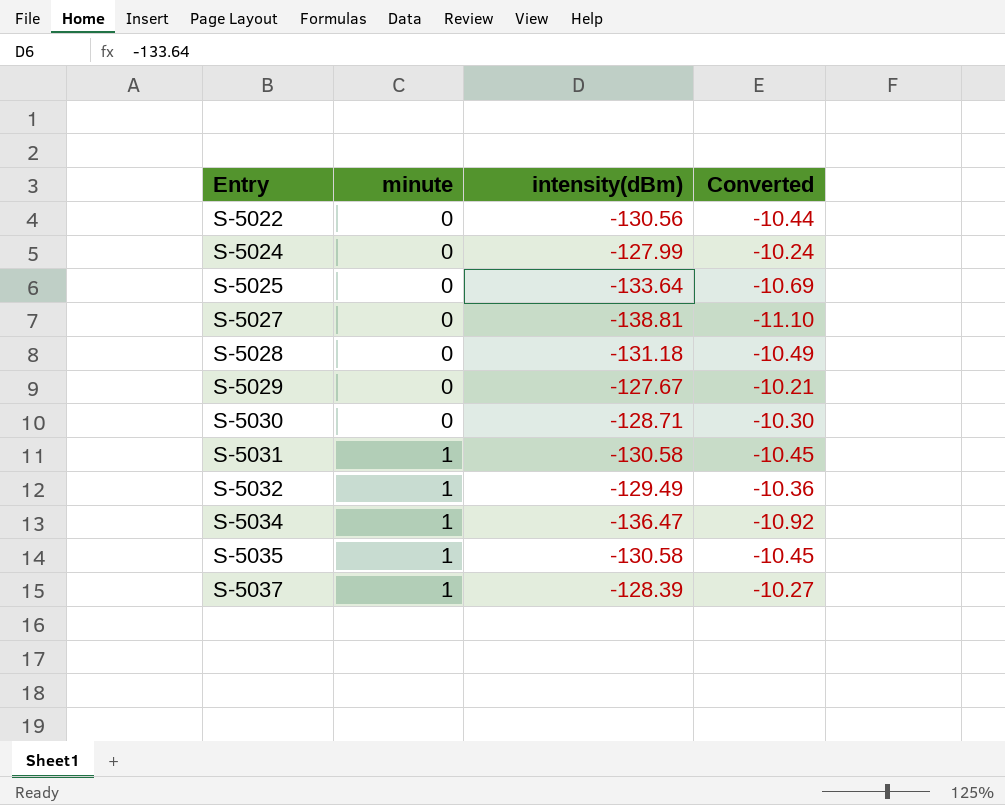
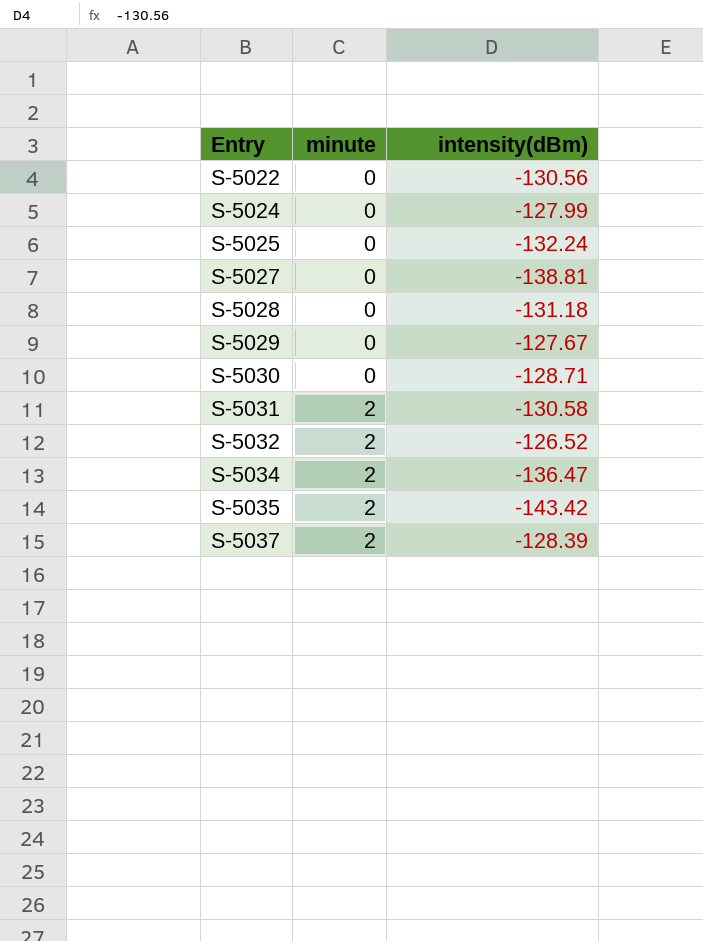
column Converted | formula: [intensity(dBm)] * 0.08 -> none
S-5025 | intensity(dBm): -133.64 -> -132.24
S-5031 | minute: 1 -> 2
S-5032 | minute: 1 -> 2
S-5032 | intensity(dBm): -129.49 -> -126.52
S-5034 | minute: 1 -> 2
S-5035 | minute: 1 -> 2
S-5035 | intensity(dBm): -130.58 -> -143.42
S-5037 | minute: 1 -> 2

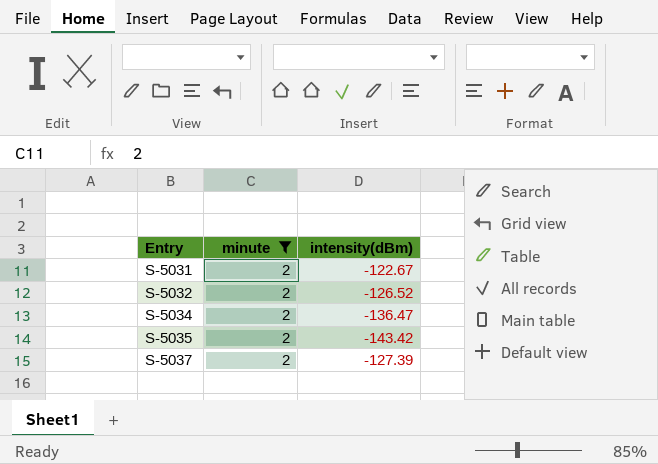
filter: none -> minute = 2
S-5031 | intensity(dBm): -130.58 -> -122.67
S-5037 | intensity(dBm): -128.39 -> -127.39

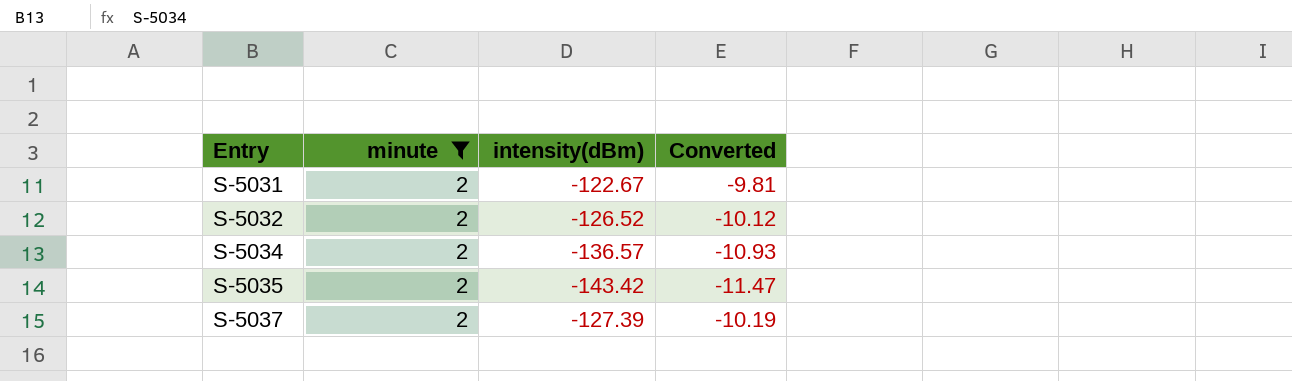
column Converted | formula: none -> [intensity(dBm)] * 0.08
S-5034 | intensity(dBm): -136.47 -> -136.57

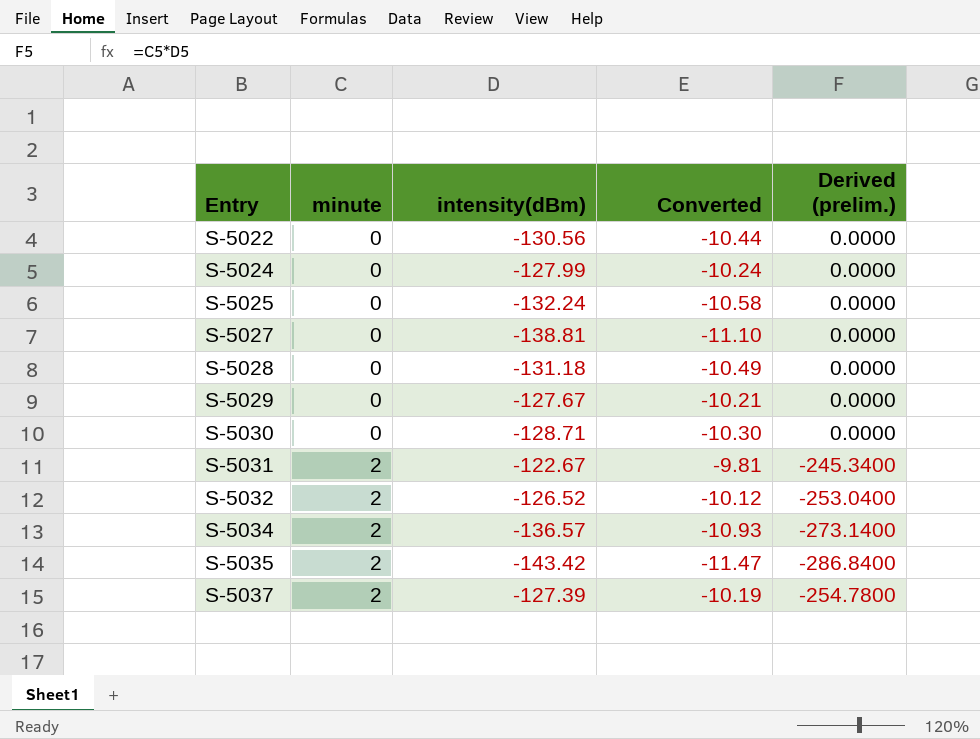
filter: minute = 2 -> none
column Derived (prelim.) | formula: none -> [minute] * [intensity(dBm)]

